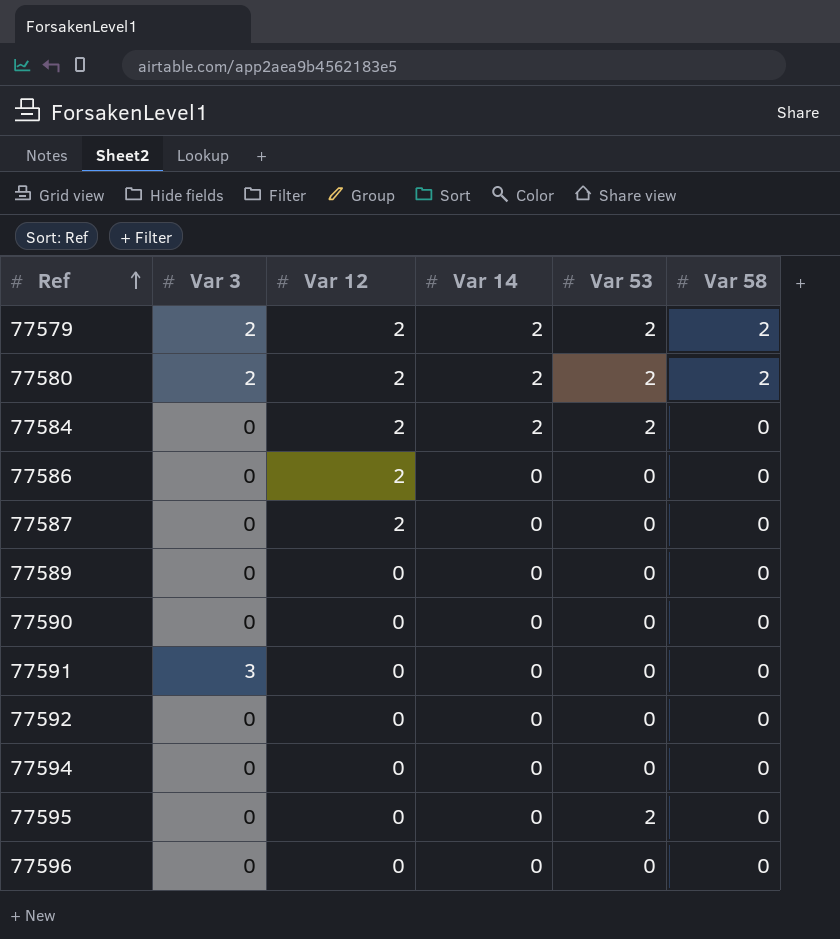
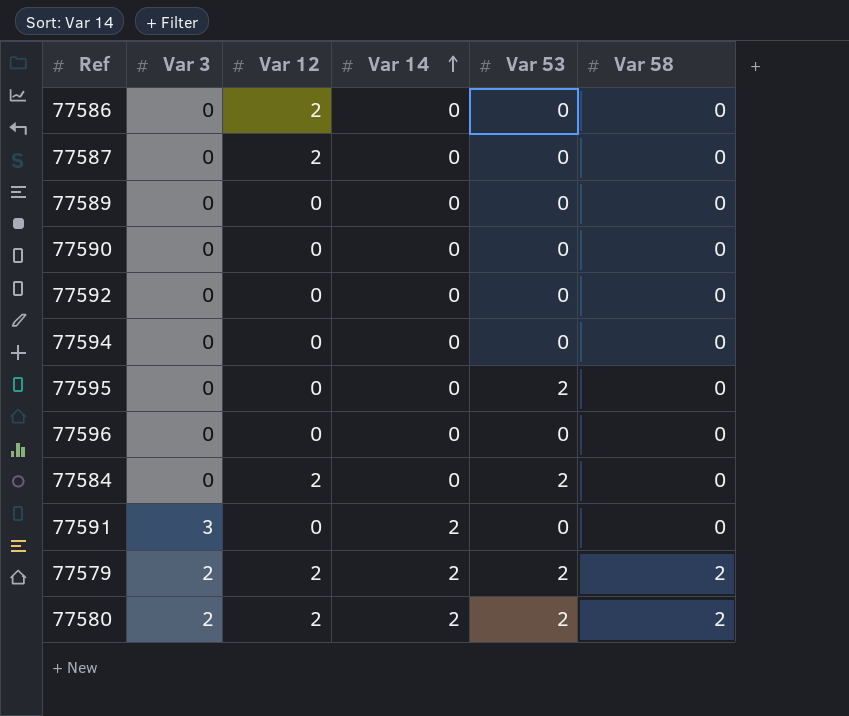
row order: Ref ascending -> Var 14 ascending
77584 | Var 14: 2 -> 0
77591 | Var 14: 0 -> 2

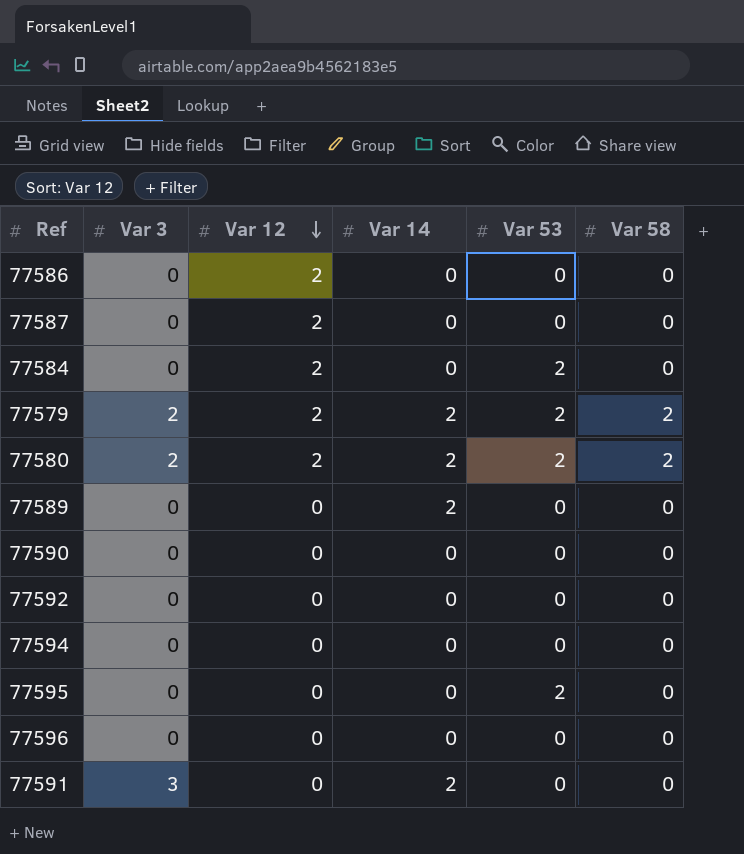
row order: Var 14 ascending -> Var 12 descending
77589 | Var 14: 0 -> 2

